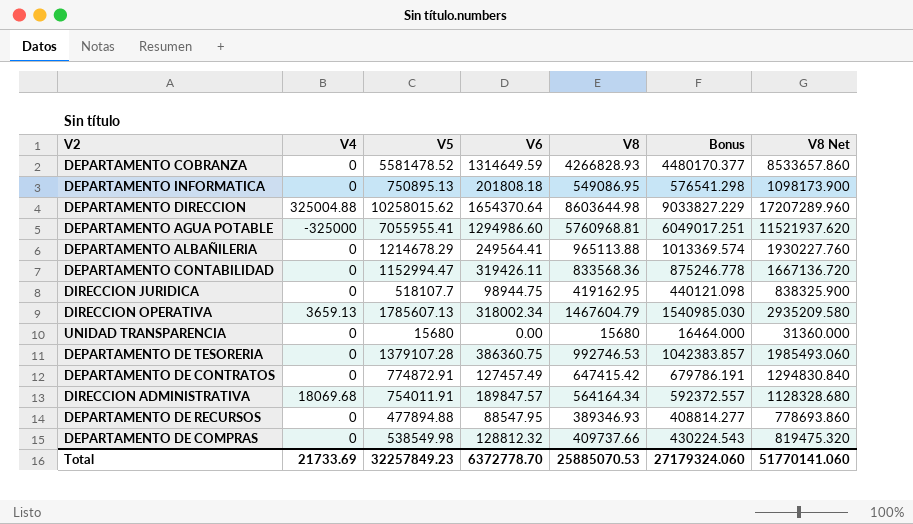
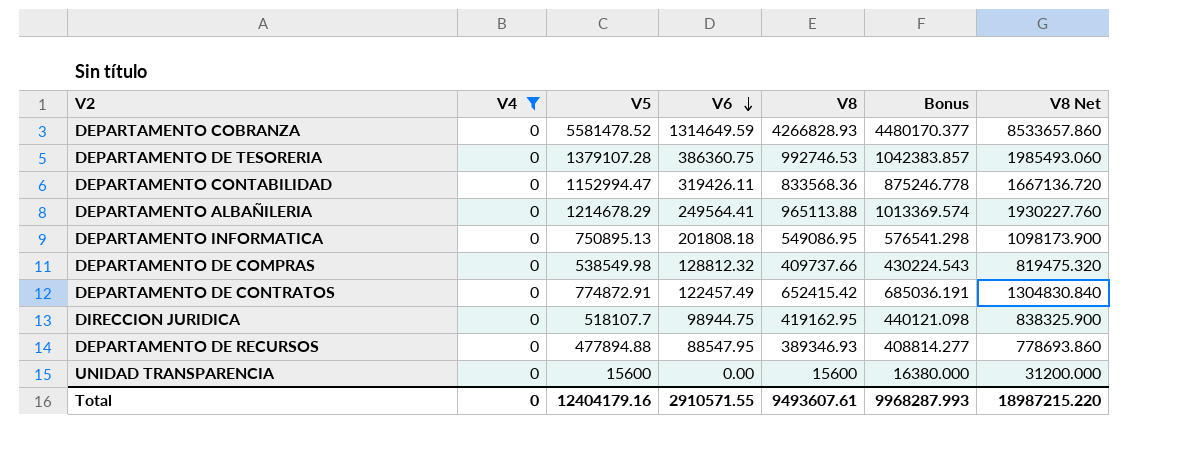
filter: none -> V4 = 0
row order: none -> V6 descending
DEPARTAMENTO DE CONTRATOS | V6: 127457.49 -> 122457.49
DEPARTAMENTO DE CONTRATOS | V8: 647415.42 -> 652415.42
DEPARTAMENTO DE CONTRATOS | Bonus: 679786.191 -> 685036.191
DEPARTAMENTO DE CONTRATOS | V8 Net: 1294830.840 -> 1304830.840
UNIDAD TRANSPARENCIA | V5: 15680 -> 15600
UNIDAD TRANSPARENCIA | V8: 15680 -> 15600
UNIDAD TRANSPARENCIA | Bonus: 16464.000 -> 16380.000
UNIDAD TRANSPARENCIA | V8 Net: 31360.000 -> 31200.000
Total | V4: 21733.69 -> 0
Total | V5: 32257849.23 -> 12404179.16
Total | V6: 6372778.70 -> 2910571.55
Total | V8: 25885070.53 -> 9493607.61
Total | Bonus: 27179324.060 -> 9968287.993
Total | V8 Net: 51770141.060 -> 18987215.220

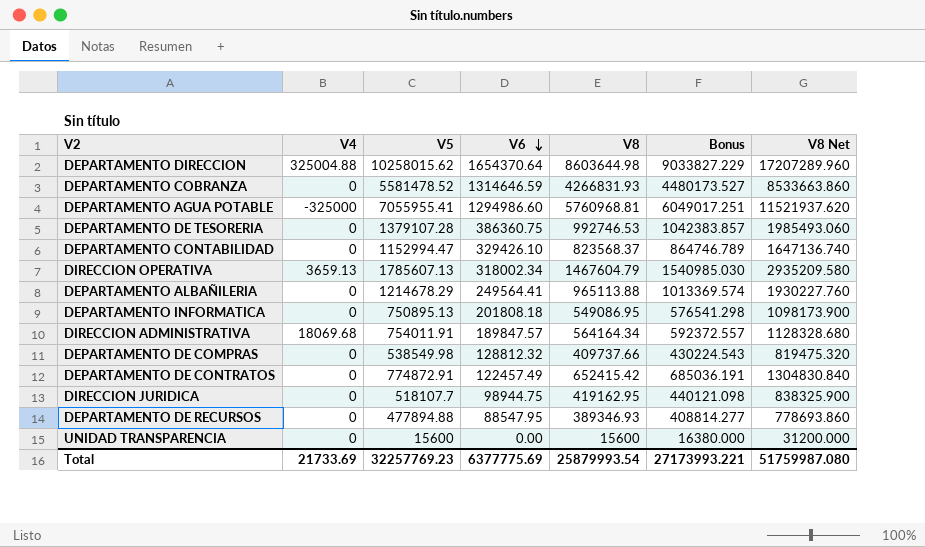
filter: V4 = 0 -> none
DEPARTAMENTO COBRANZA | V6: 1314649.59 -> 1314646.59
DEPARTAMENTO COBRANZA | V8: 4266828.93 -> 4266831.93
DEPARTAMENTO COBRANZA | Bonus: 4480170.377 -> 4480173.527
DEPARTAMENTO COBRANZA | V8 Net: 8533657.860 -> 8533663.860
DEPARTAMENTO CONTABILIDAD | V6: 319426.11 -> 329426.10
DEPARTAMENTO CONTABILIDAD | V8: 833568.36 -> 823568.37
DEPARTAMENTO CONTABILIDAD | Bonus: 875246.778 -> 864746.789
DEPARTAMENTO CONTABILIDAD | V8 Net: 1667136.720 -> 1647136.740
Total | V4: 0 -> 21733.69
Total | V5: 12404179.16 -> 32257769.23
Total | V6: 2910571.55 -> 6377775.69
Total | V8: 9493607.61 -> 25879993.54
Total | Bonus: 9968287.993 -> 27173993.221
Total | V8 Net: 18987215.220 -> 51759987.080

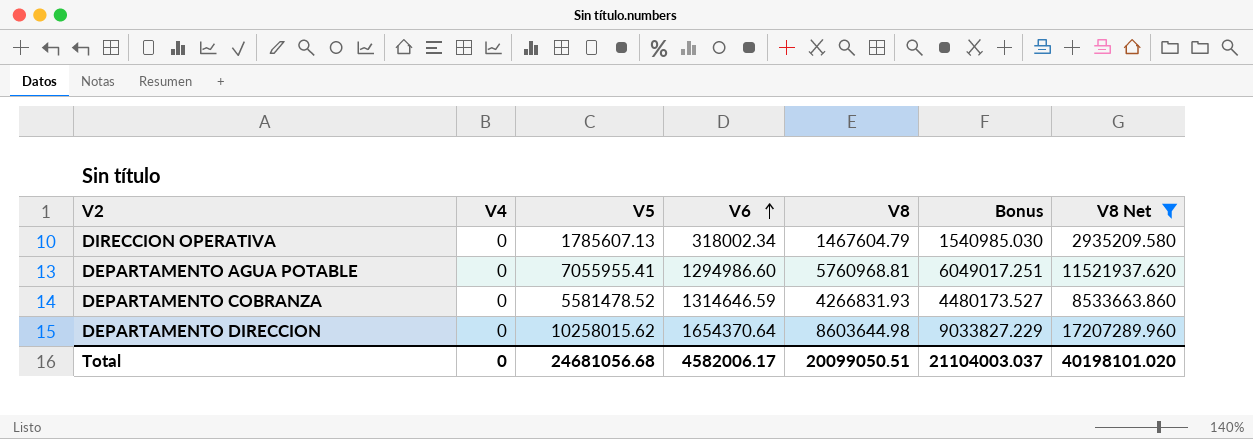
filter: none -> V8 Net >= 2935209.580
row order: V6 descending -> V6 ascending
DIRECCION OPERATIVA | V4: 3659.13 -> 0
DEPARTAMENTO AGUA POTABLE | V4: -325000 -> 0
DEPARTAMENTO DIRECCION | V4: 325004.88 -> 0
Total | V4: 21733.69 -> 0
Total | V5: 32257769.23 -> 24681056.68
Total | V6: 6377775.69 -> 4582006.17
Total | V8: 25879993.54 -> 20099050.51
Total | Bonus: 27173993.221 -> 21104003.037
Total | V8 Net: 51759987.080 -> 40198101.020

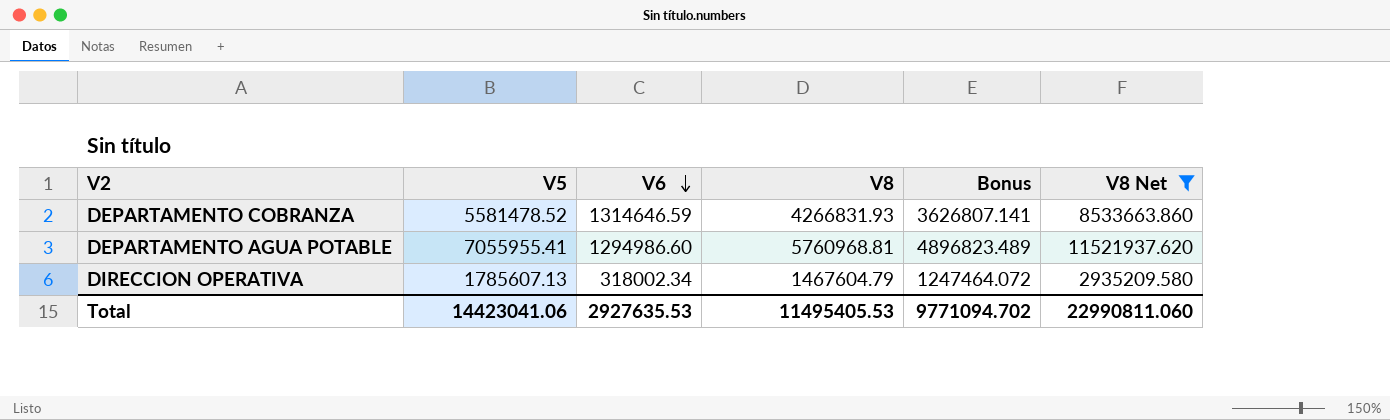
row order: V6 ascending -> V6 descending
column V4 | position: 2 -> none
column Bonus | formula: [V8] * 1.05 -> [V8] * 0.85
row DEPARTAMENTO DIRECCION: 0 | 10258015.62 | 1654370.64 | 8603644.98 | 9033827.229 | 17207289.960 -> none
Total | V5: 24681056.68 -> 14423041.06
Total | V6: 4582006.17 -> 2927635.53
Total | V8: 20099050.51 -> 11495405.53
Total | Bonus: 21104003.037 -> 9771094.702
Total | V8 Net: 40198101.020 -> 22990811.060

